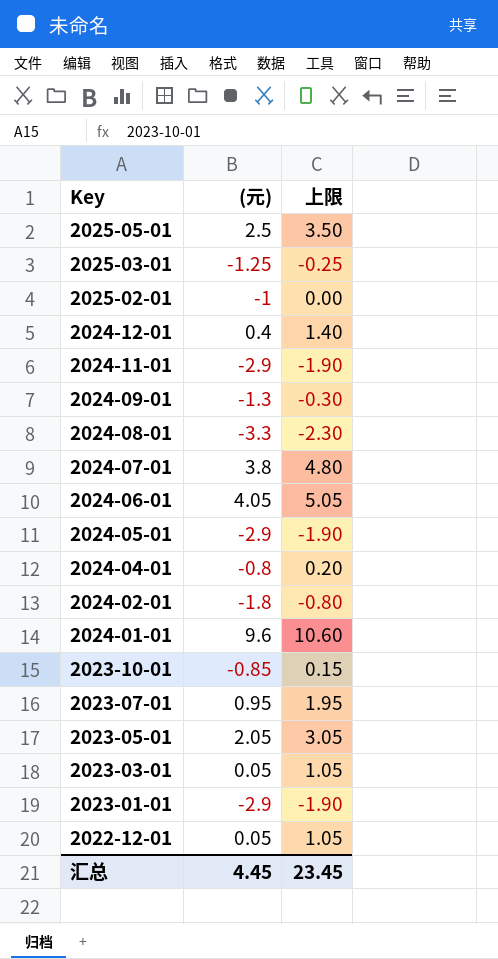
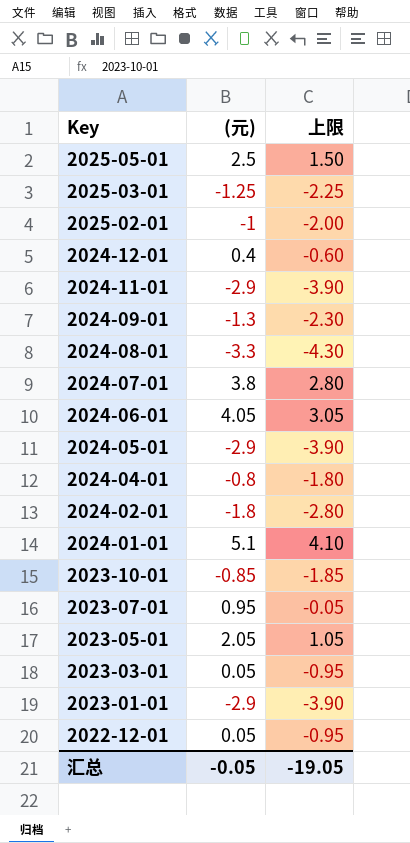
column 上限 | formula: [(元)] + 1 -> [(元)] - 1
2024-01-01 | (元): 9.6 -> 5.1
汇总 | (元): 4.45 -> -0.05
汇总 | 上限: 23.45 -> -19.05

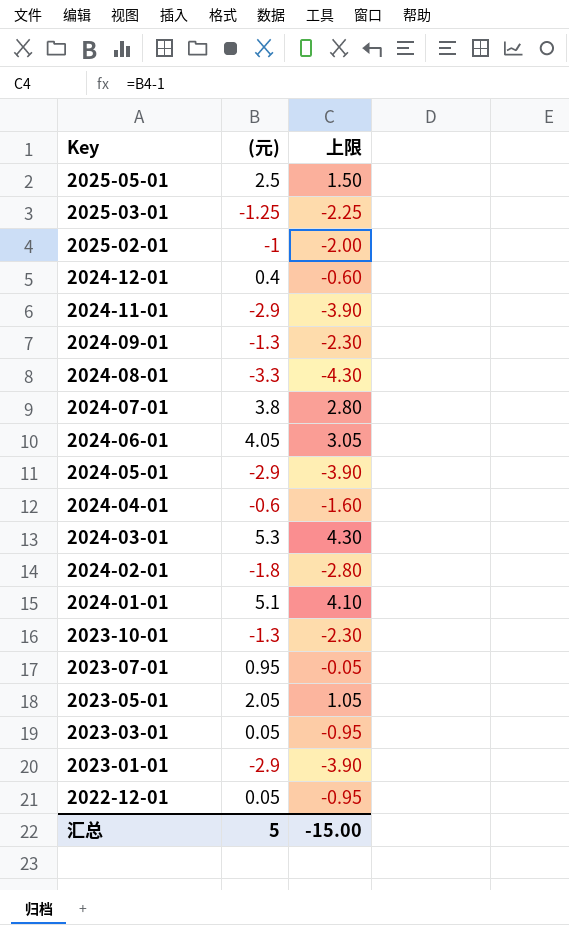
2024-04-01 | (元): -0.8 -> -0.6
2024-04-01 | 上限: -1.80 -> -1.60
row 2024-03-01: none -> 5.3 | 4.30
2023-10-01 | (元): -0.85 -> -1.3
2023-10-01 | 上限: -1.85 -> -2.30
汇总 | (元): -0.05 -> 5
汇总 | 上限: -19.05 -> -15.00

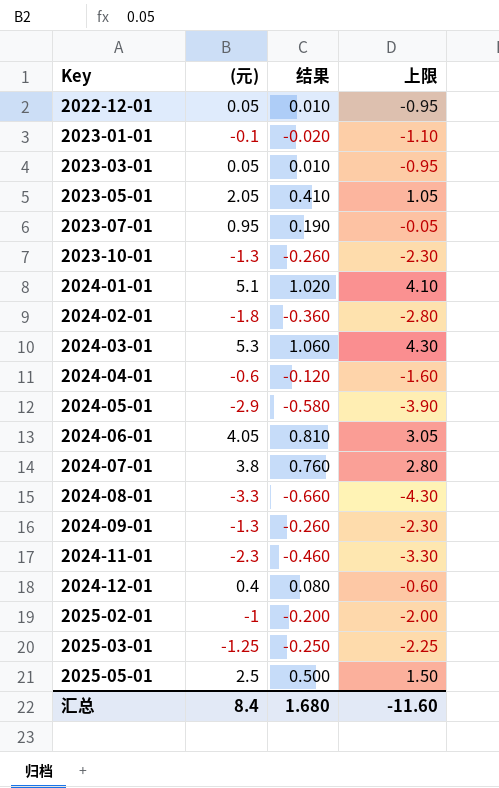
row order: Key descending -> Key ascending
column 结果 | formula: none -> [(元)] * 0.2
2023-01-01 | (元): -2.9 -> -0.1
2023-01-01 | 上限: -3.90 -> -1.10
2024-11-01 | (元): -2.9 -> -2.3
2024-11-01 | 上限: -3.90 -> -3.30
汇总 | (元): 5 -> 8.4
汇总 | 上限: -15.00 -> -11.60

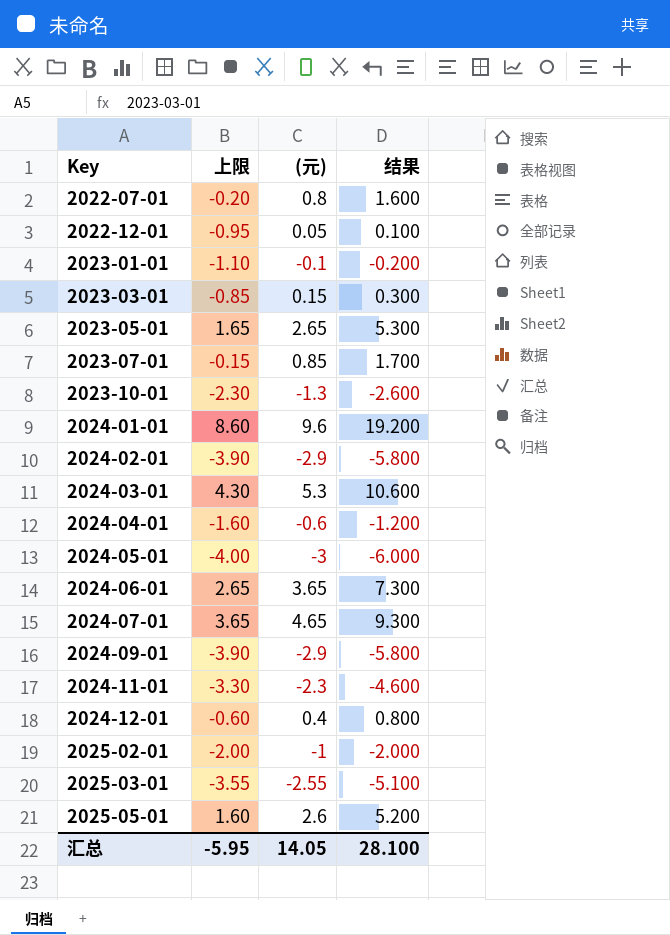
column 上限 | position: 4 -> 2
column 结果 | formula: [(元)] * 0.2 -> [(元)] * 2
row 2024-08-01: -3.3 | -0.660 | -4.30 -> none
row 2022-07-01: none -> -0.20 | 0.8 | 1.600
2023-03-01 | 上限: -0.95 -> -0.85
2023-03-01 | (元): 0.05 -> 0.15
2023-05-01 | 上限: 1.05 -> 1.65
2023-05-01 | (元): 2.05 -> 2.65
2023-07-01 | 上限: -0.05 -> -0.15
2023-07-01 | (元): 0.95 -> 0.85
2024-01-01 | 上限: 4.10 -> 8.60
2024-01-01 | (元): 5.1 -> 9.6
2024-02-01 | 上限: -2.80 -> -3.90
2024-02-01 | (元): -1.8 -> -2.9
2024-05-01 | 上限: -3.90 -> -4.00
2024-05-01 | (元): -2.9 -> -3
2024-06-01 | 上限: 3.05 -> 2.65
2024-06-01 | (元): 4.05 -> 3.65
2024-07-01 | 上限: 2.80 -> 3.65
2024-07-01 | (元): 3.8 -> 4.65
2024-09-01 | 上限: -2.30 -> -3.90
2024-09-01 | (元): -1.3 -> -2.9
2025-03-01 | 上限: -2.25 -> -3.55
2025-03-01 | (元): -1.25 -> -2.55
2025-05-01 | 上限: 1.50 -> 1.60
2025-05-01 | (元): 2.5 -> 2.6
汇总 | 上限: -11.60 -> -5.95
汇总 | (元): 8.4 -> 14.05
汇总 | 结果: 1.680 -> 28.100

